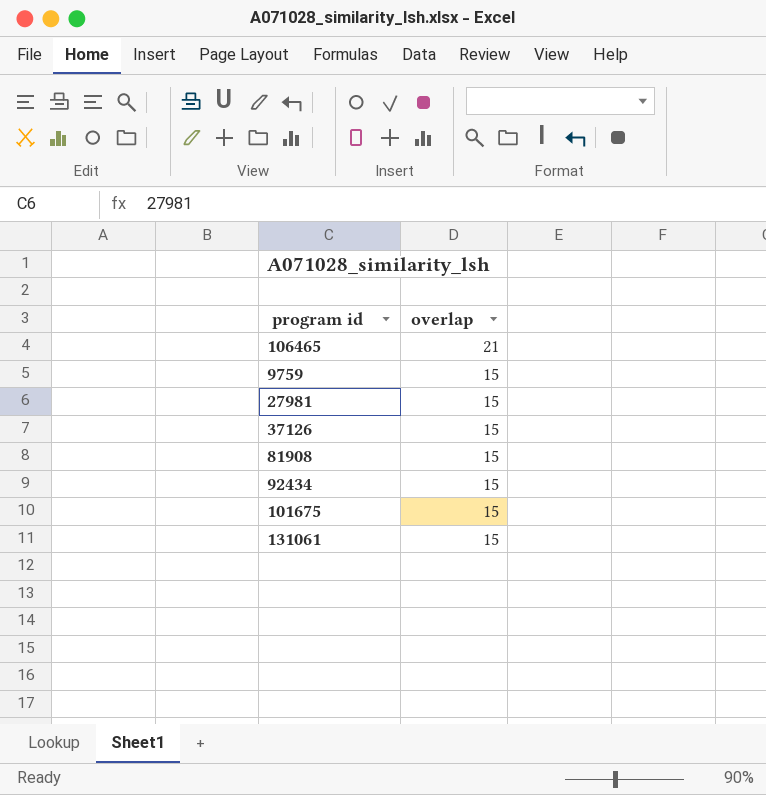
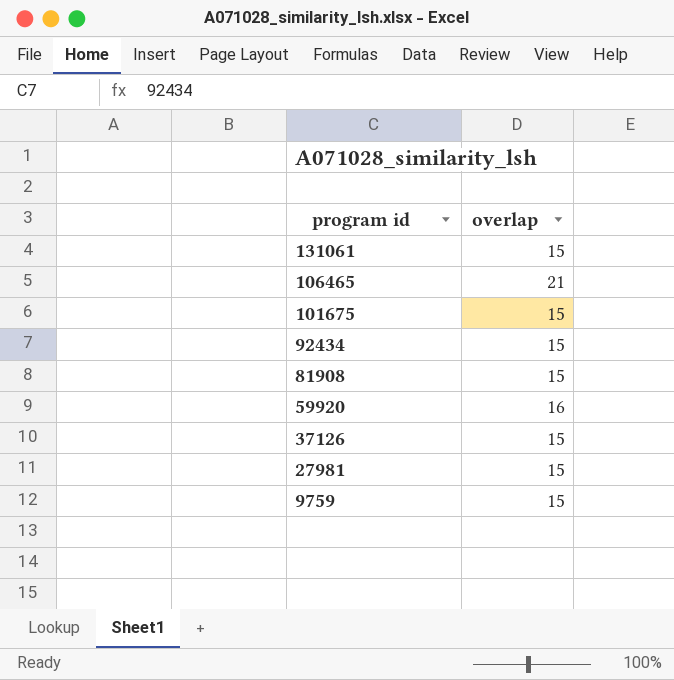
row order: overlap descending -> program id descending
row 59920: none -> 16

